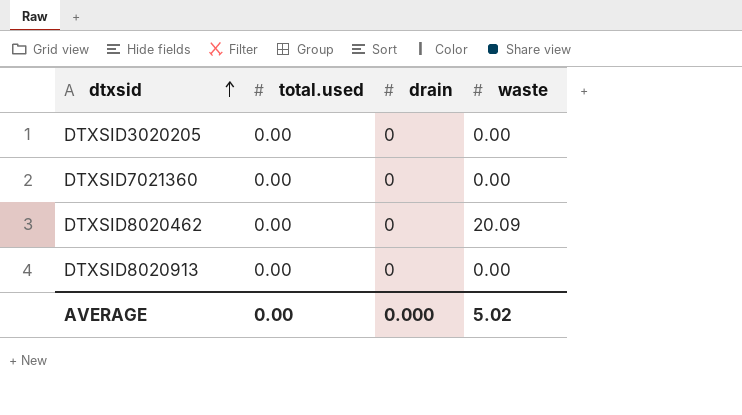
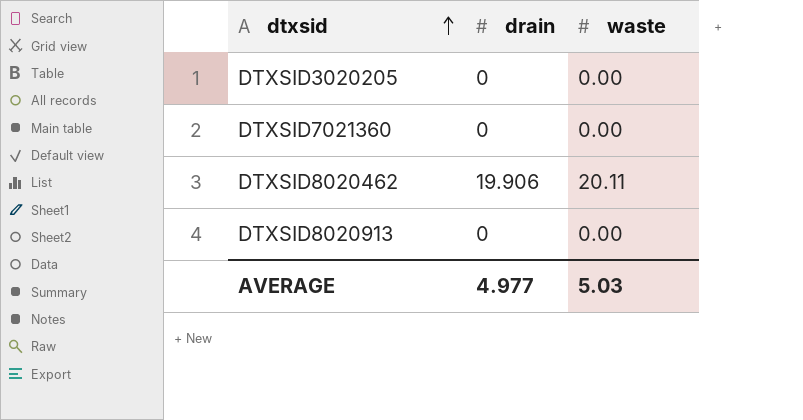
column total.used | position: 2 -> none
DTXSID8020462 | drain: 0 -> 19.906
DTXSID8020462 | waste: 20.09 -> 20.11
AVERAGE | drain: 0.000 -> 4.977
AVERAGE | waste: 5.02 -> 5.03

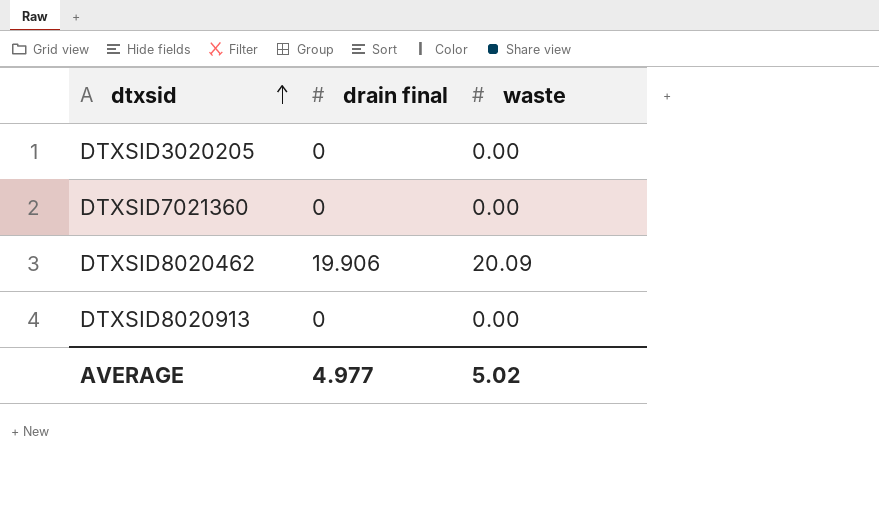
column name: drain -> drain final
DTXSID8020462 | waste: 20.11 -> 20.09
AVERAGE | waste: 5.03 -> 5.02

